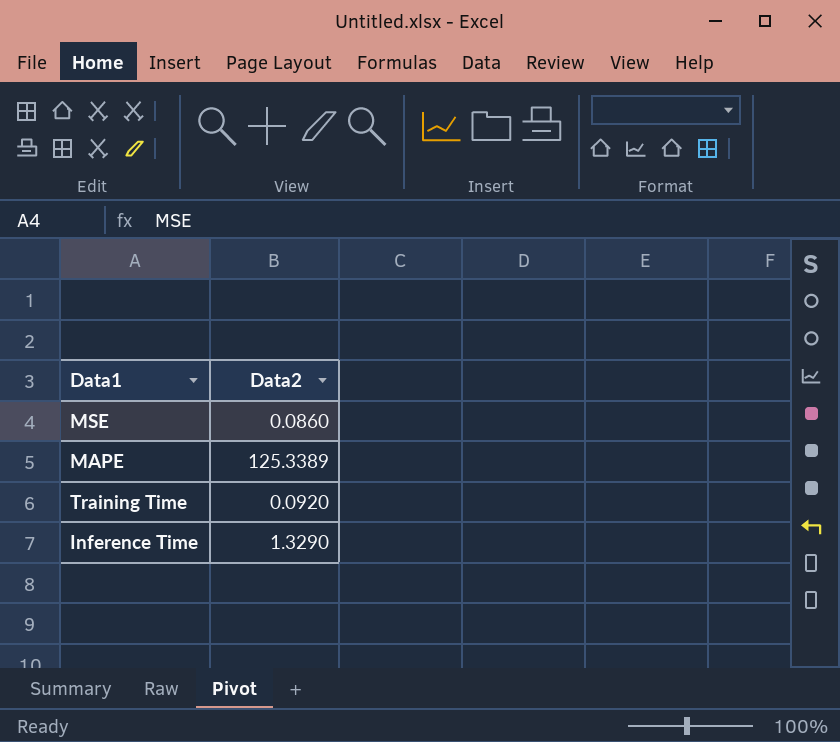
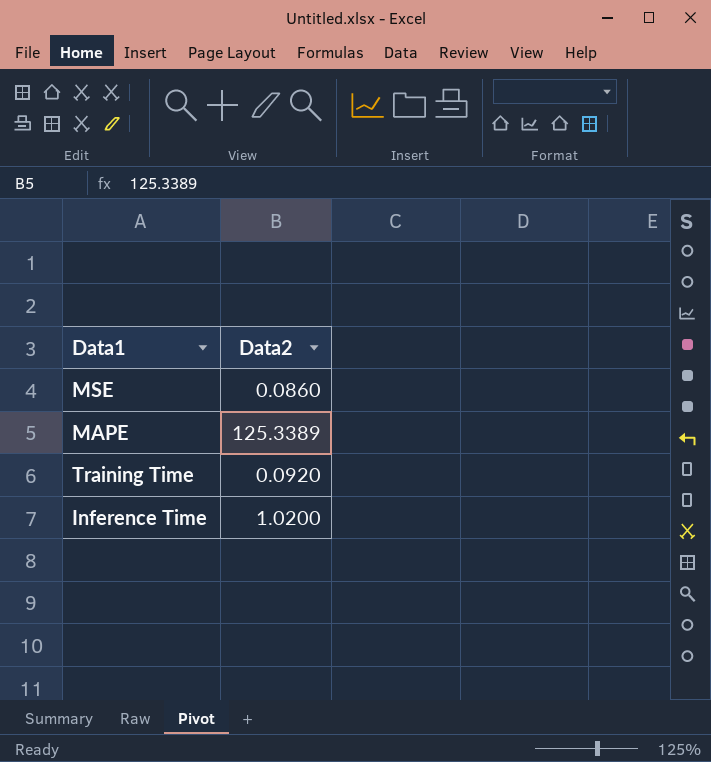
Inference Time | Data2: 1.3290 -> 1.0200

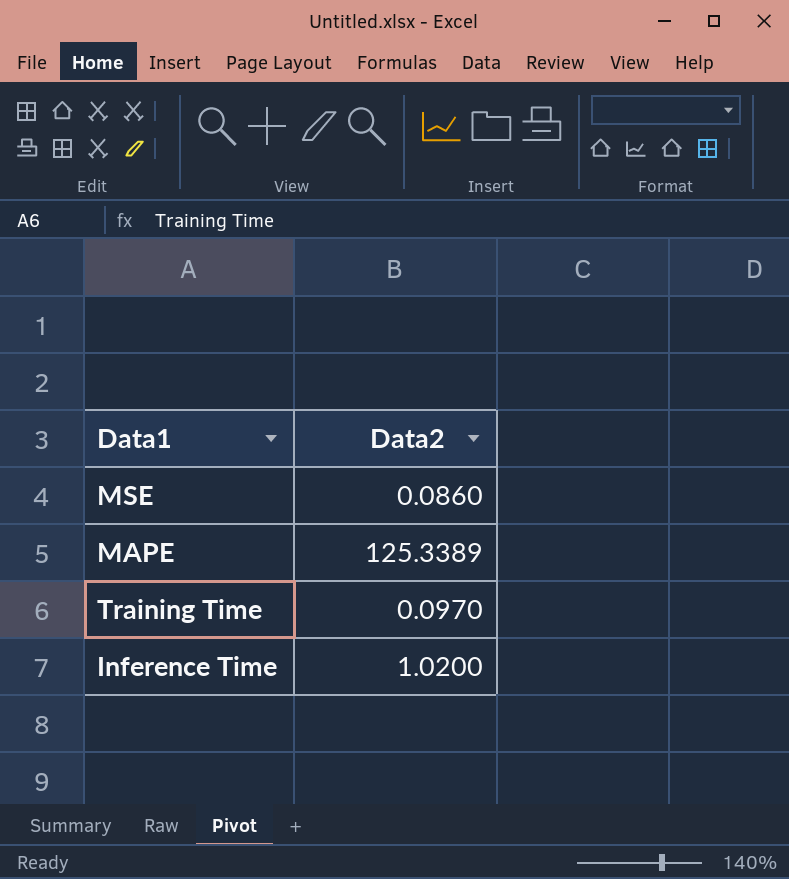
Training Time | Data2: 0.0920 -> 0.0970

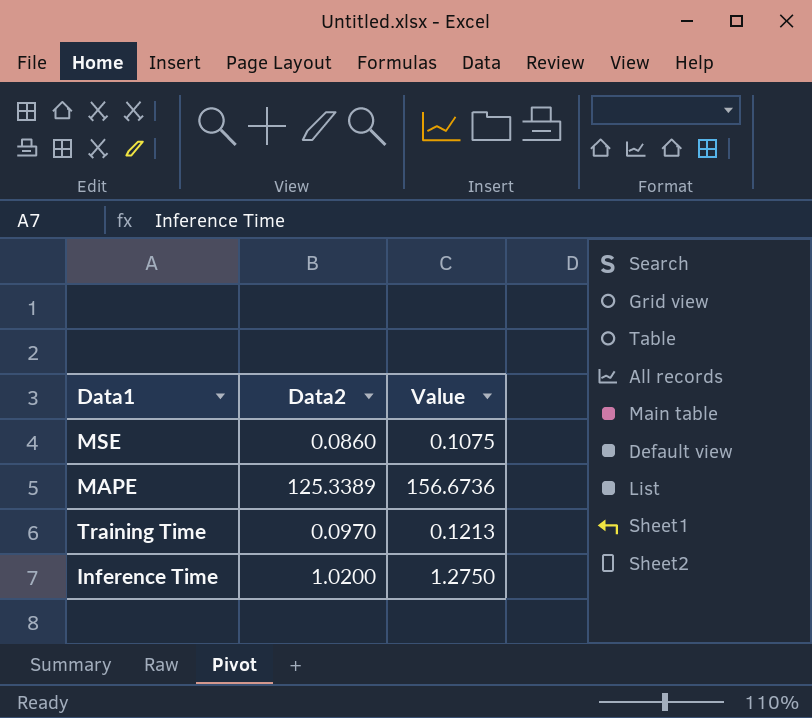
column Value | formula: none -> [Data2] * 1.25

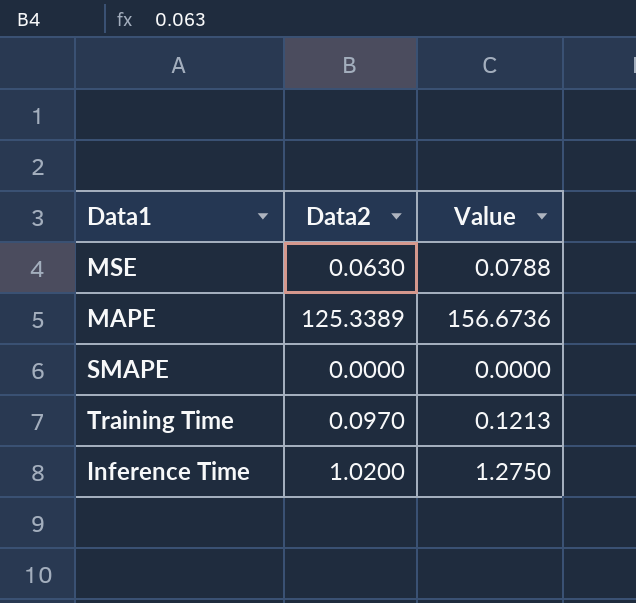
MSE | Data2: 0.0860 -> 0.0630
MSE | Value: 0.1075 -> 0.0788
row SMAPE: none -> 0.0000 | 0.0000

